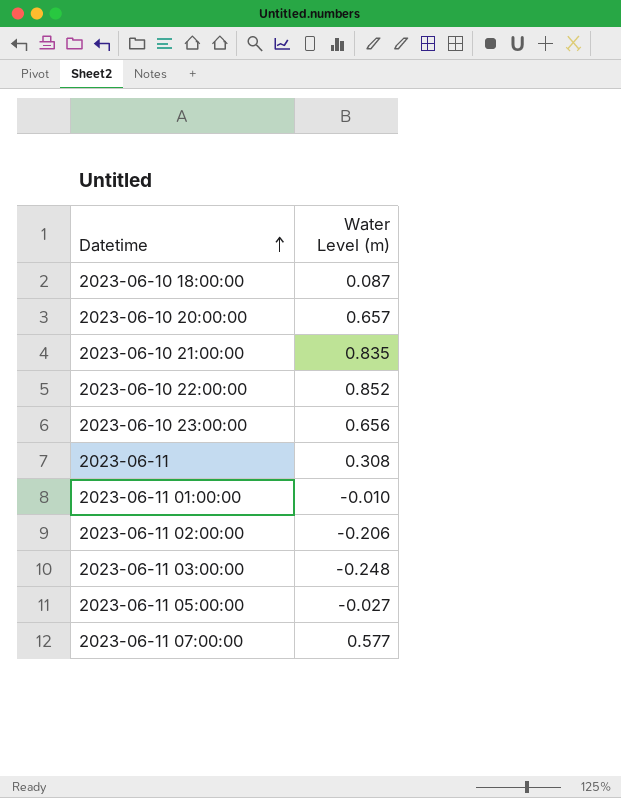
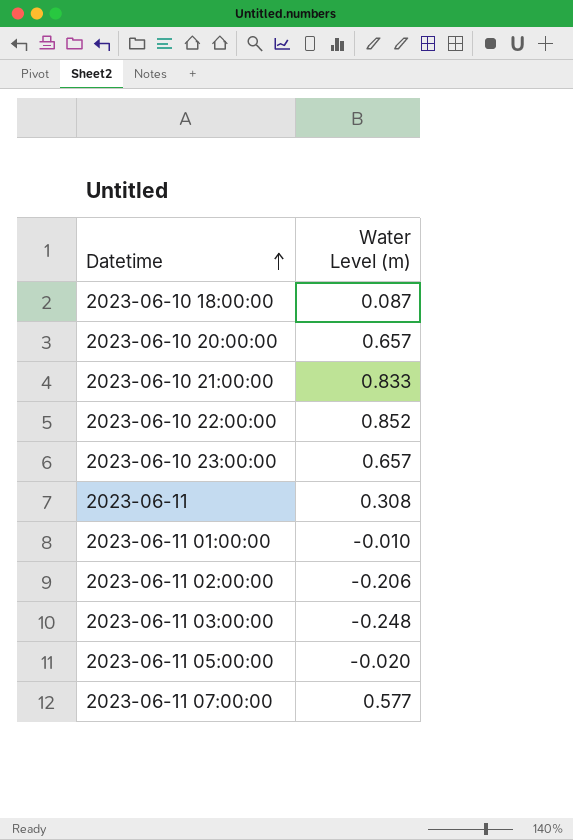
2023-06-10 21:00:00 | Water Level (m): 0.835 -> 0.833
2023-06-10 23:00:00 | Water Level (m): 0.656 -> 0.657
2023-06-11 05:00:00 | Water Level (m): -0.027 -> -0.020

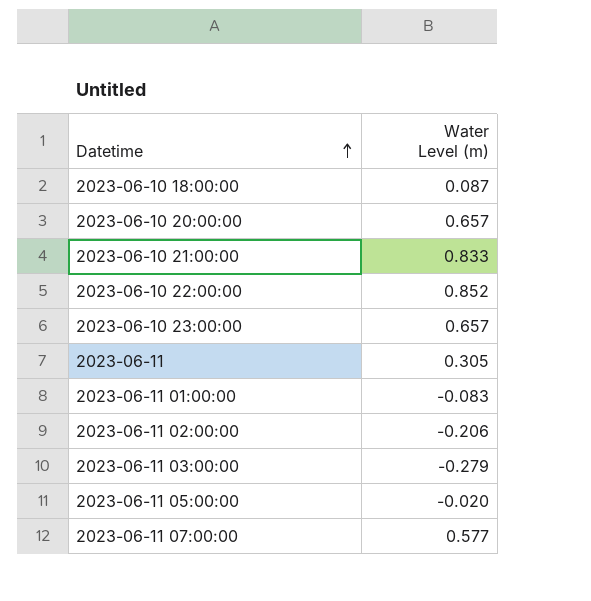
2023-06-11 | Water Level (m): 0.308 -> 0.305
2023-06-11 01:00:00 | Water Level (m): -0.010 -> -0.083
2023-06-11 03:00:00 | Water Level (m): -0.248 -> -0.279

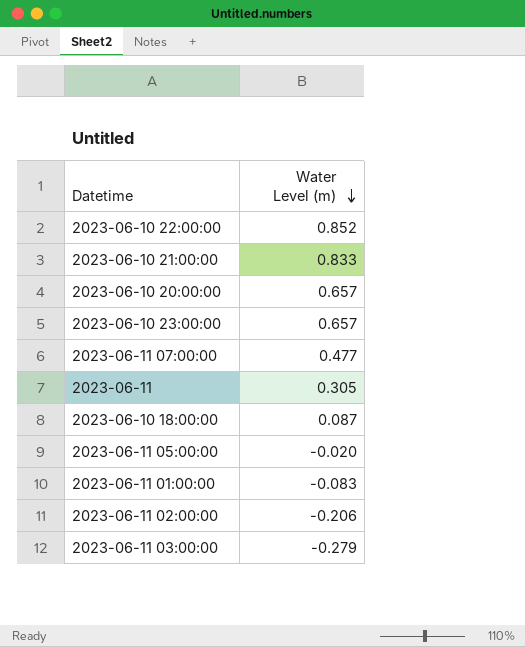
row order: Datetime ascending -> Water Level (m) descending
2023-06-11 07:00:00 | Water Level (m): 0.577 -> 0.477

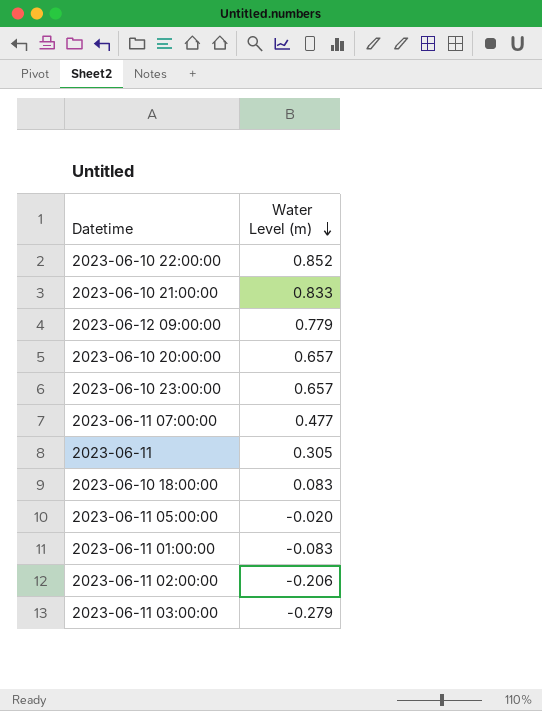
row 2023-06-12 09:00:00: none -> 0.779
2023-06-10 18:00:00 | Water Level (m): 0.087 -> 0.083

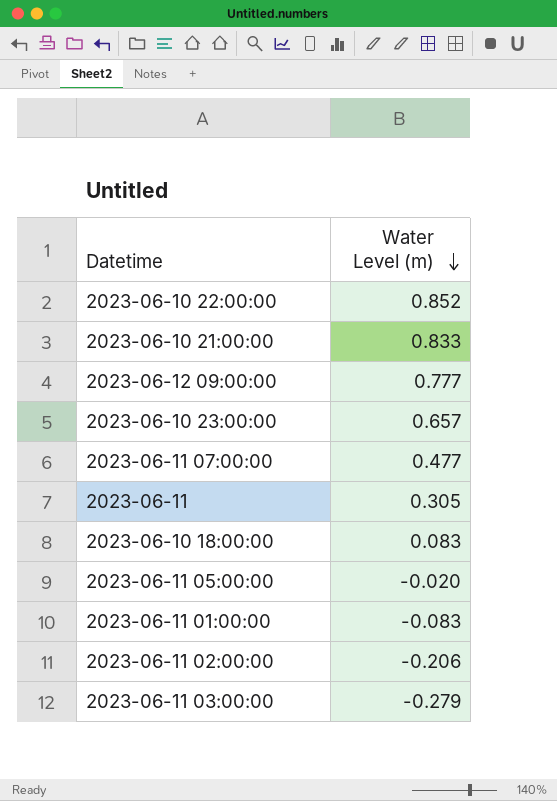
row 2023-06-10 20:00:00: 0.657 -> none
2023-06-12 09:00:00 | Water Level (m): 0.779 -> 0.777

